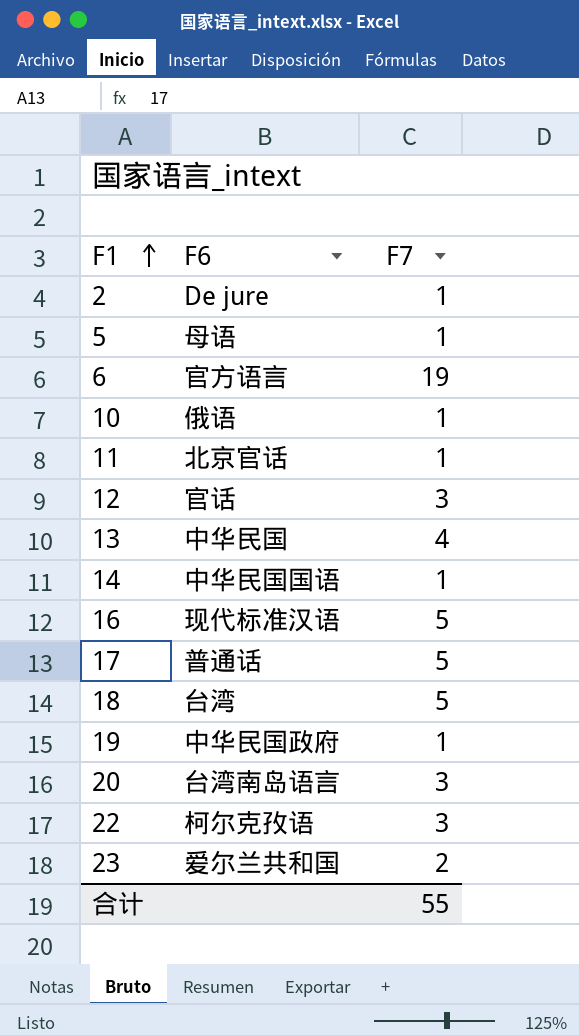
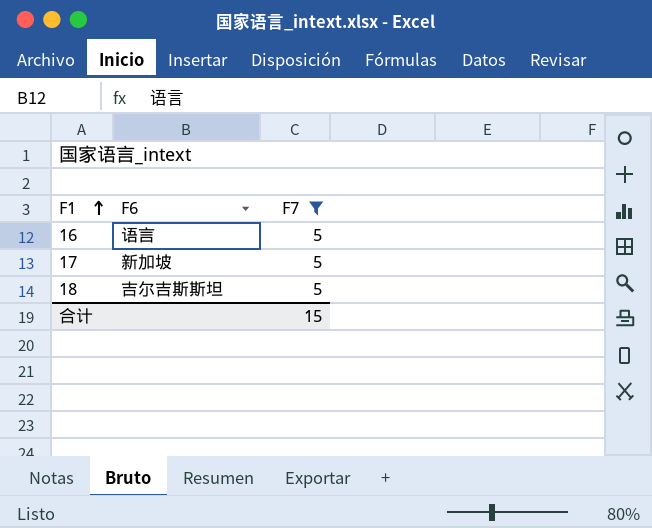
filter: none -> F7 = 5
16 | F6: 现代标准汉语 -> 语言
17 | F6: 普通话 -> 新加坡
18 | F6: 台湾 -> 吉尔吉斯斯坦
合计 | F7: 55 -> 15

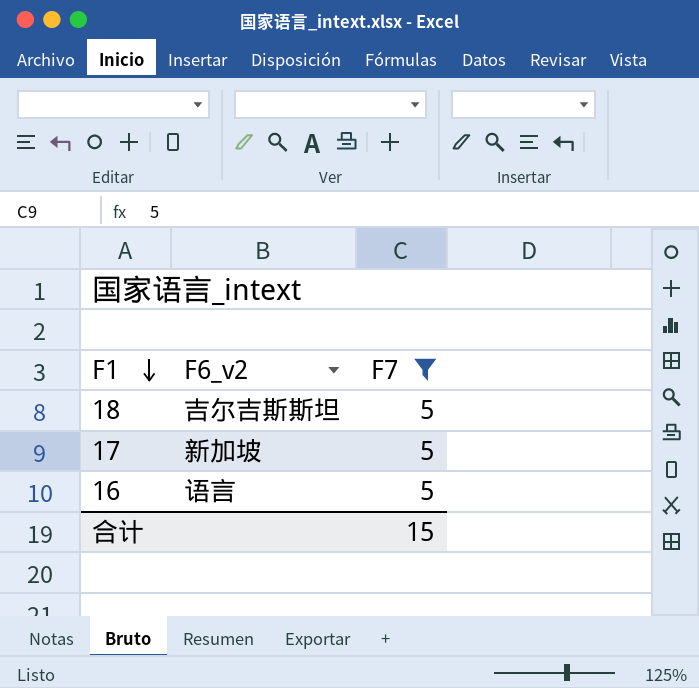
row order: F1 ascending -> F1 descending
column name: F6 -> F6_v2

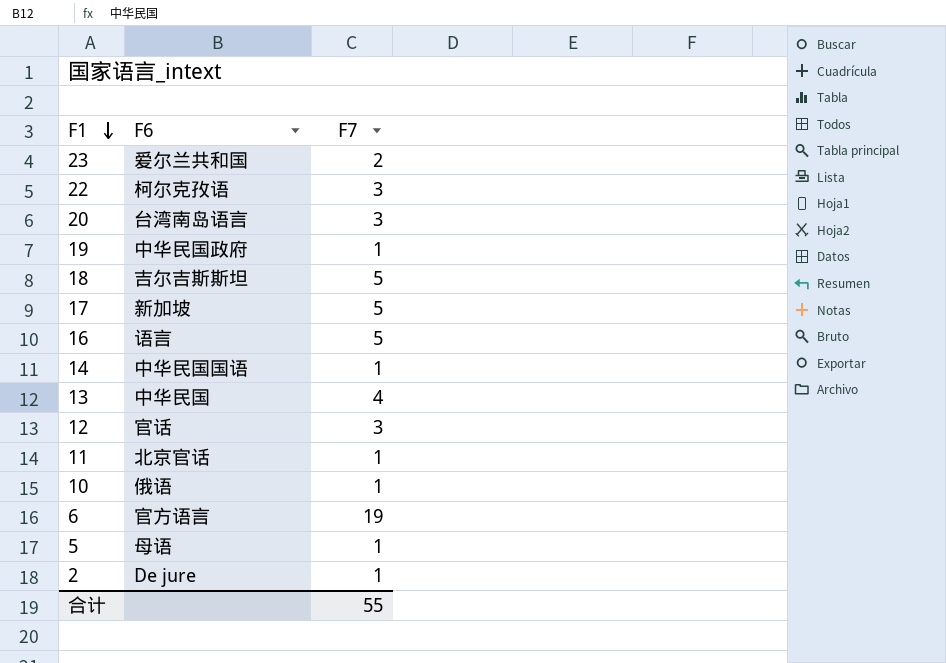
filter: F7 = 5 -> none
column name: F6_v2 -> F6
合计 | F7: 15 -> 55

